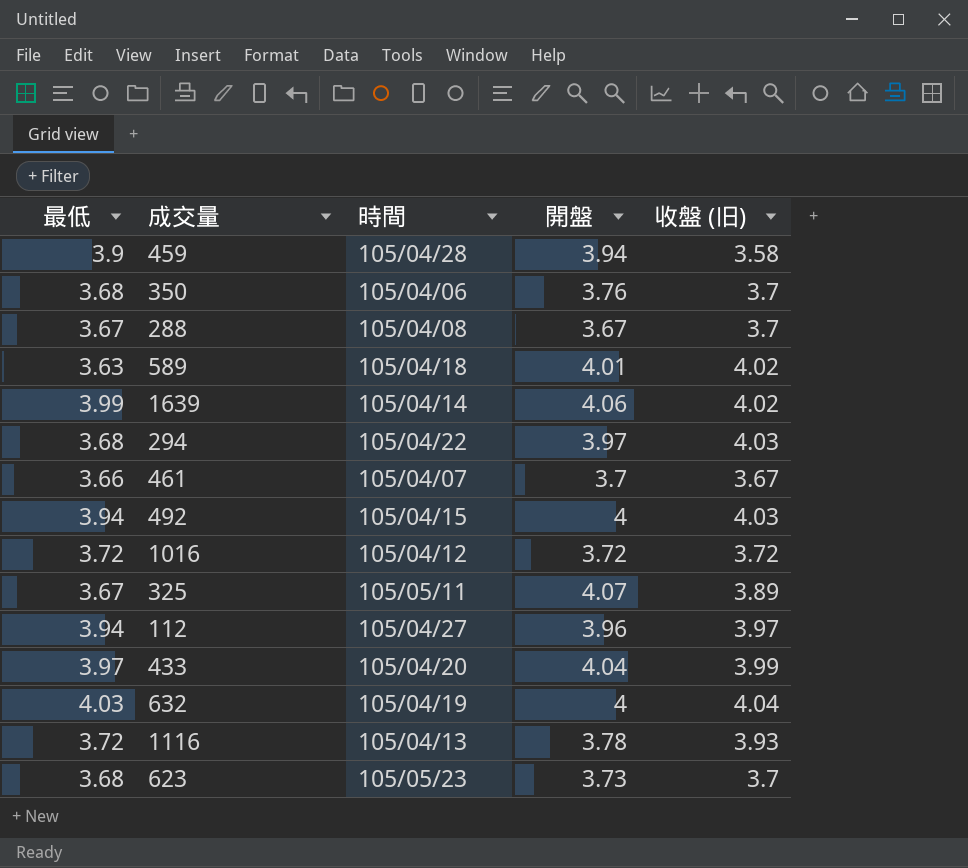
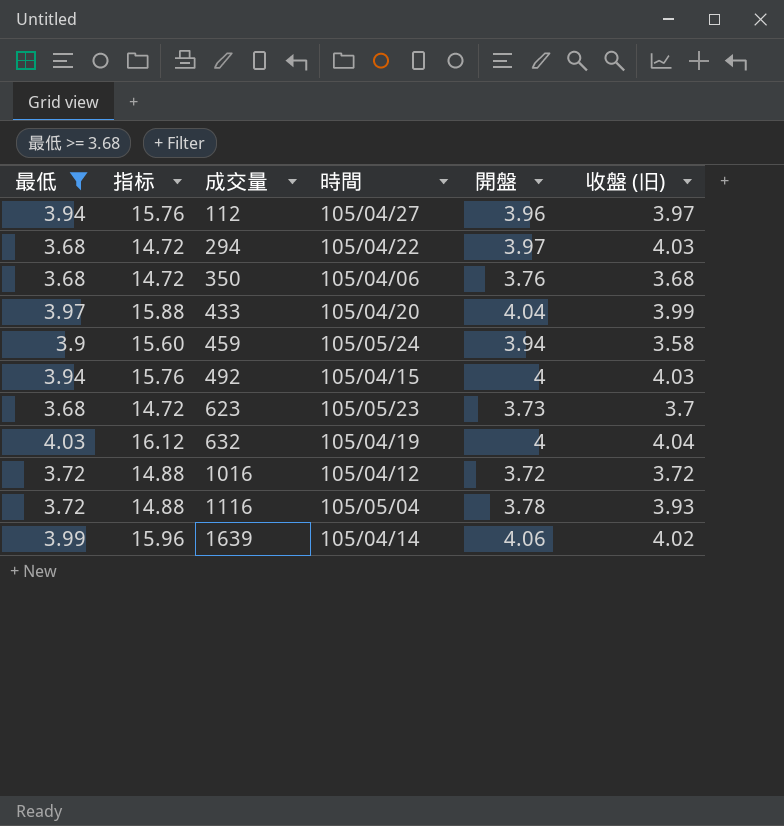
filter: none -> 最低 >= 3.68
row order: none -> 成交量 ascending
column 指标 | formula: none -> [最低] * 4
350 | 收盤 (旧): 3.7 -> 3.68
459 | 時間: 105/04/28 -> 105/05/24
1116 | 時間: 105/04/13 -> 105/05/04

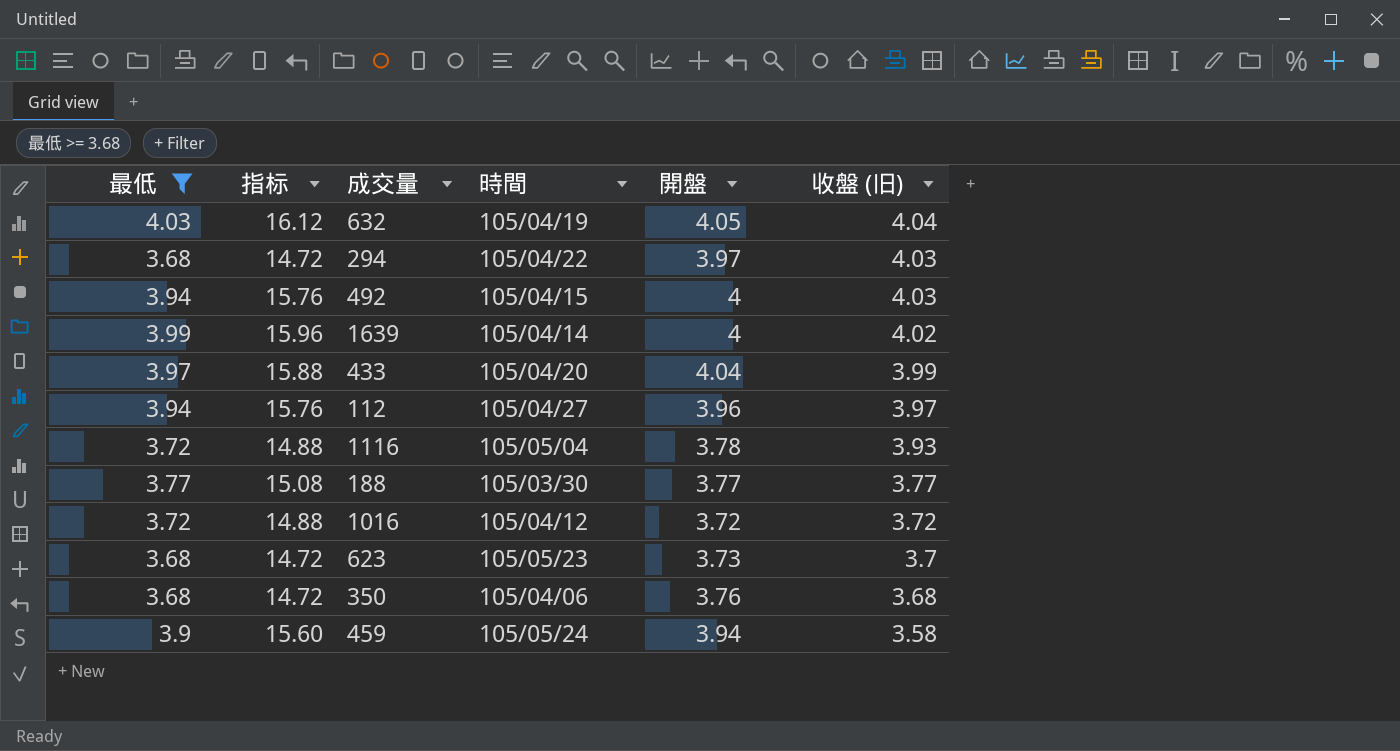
row order: 成交量 ascending -> 收盤 (旧) descending
632 | 開盤: 4 -> 4.05
1639 | 開盤: 4.06 -> 4
row 188: none -> 3.77 | 15.08 | 105/03/30 | 3.77 | 3.77

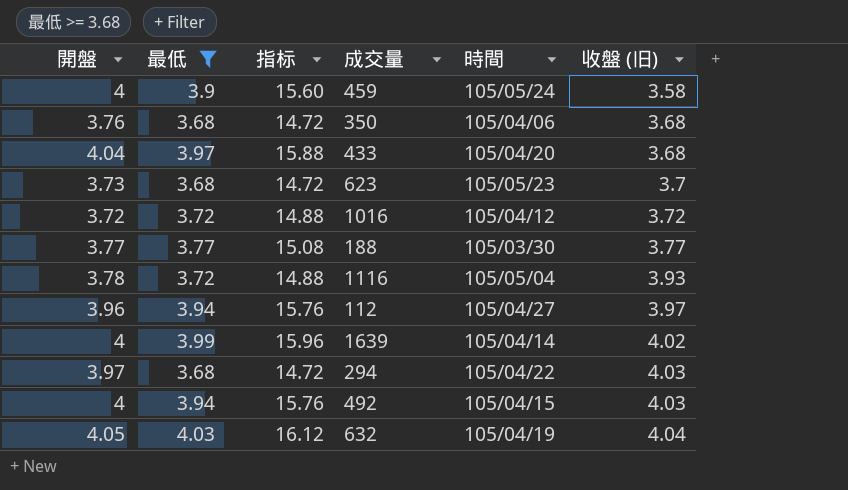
row order: 收盤 (旧) descending -> 收盤 (旧) ascending
column 開盤 | position: 5 -> 1
459 | 開盤: 3.94 -> 4
433 | 收盤 (旧): 3.99 -> 3.68

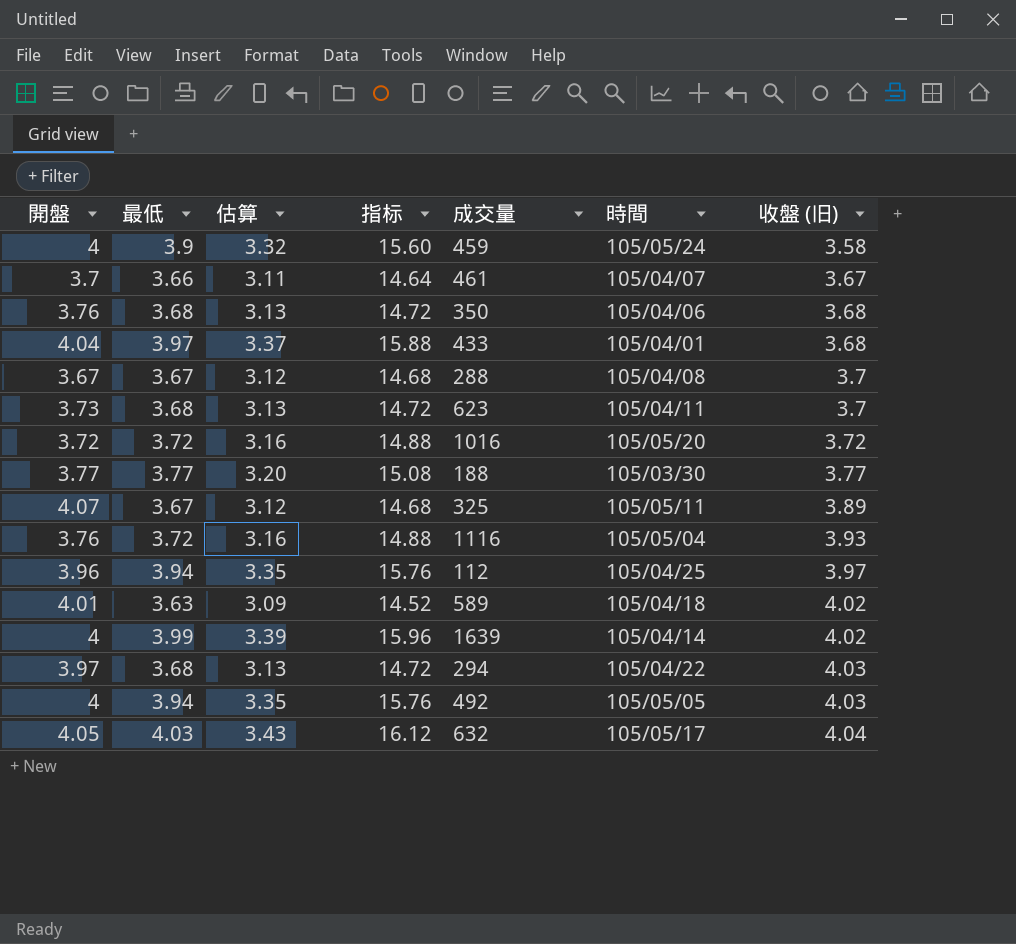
filter: 最低 >= 3.68 -> none
column 估算 | formula: none -> [最低] * 0.85
433 | 時間: 105/04/20 -> 105/04/01
623 | 時間: 105/05/23 -> 105/04/11
1016 | 時間: 105/04/12 -> 105/05/20
1116 | 開盤: 3.78 -> 3.76
112 | 時間: 105/04/27 -> 105/04/25
492 | 時間: 105/04/15 -> 105/05/05
632 | 時間: 105/04/19 -> 105/05/17

